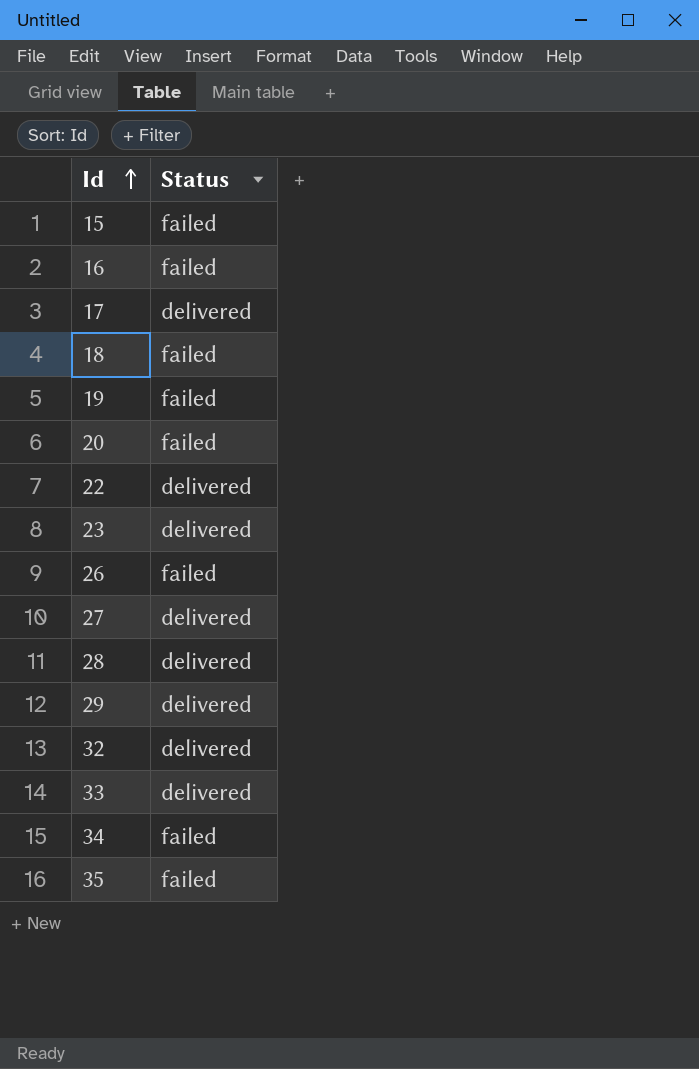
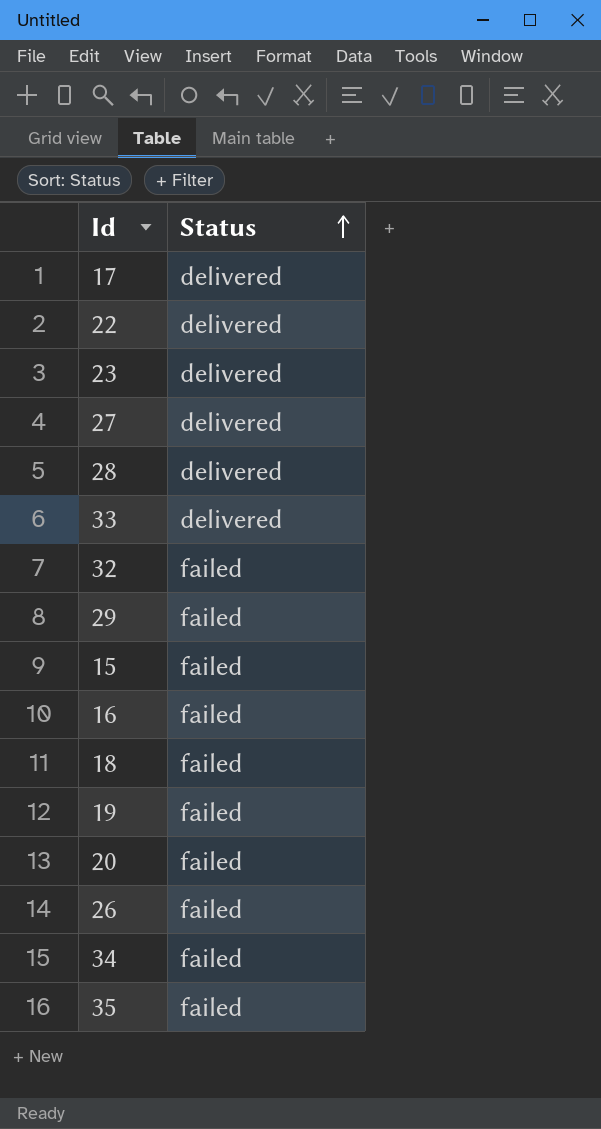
row order: Id ascending -> Status ascending
32 | Status: delivered -> failed
29 | Status: delivered -> failed

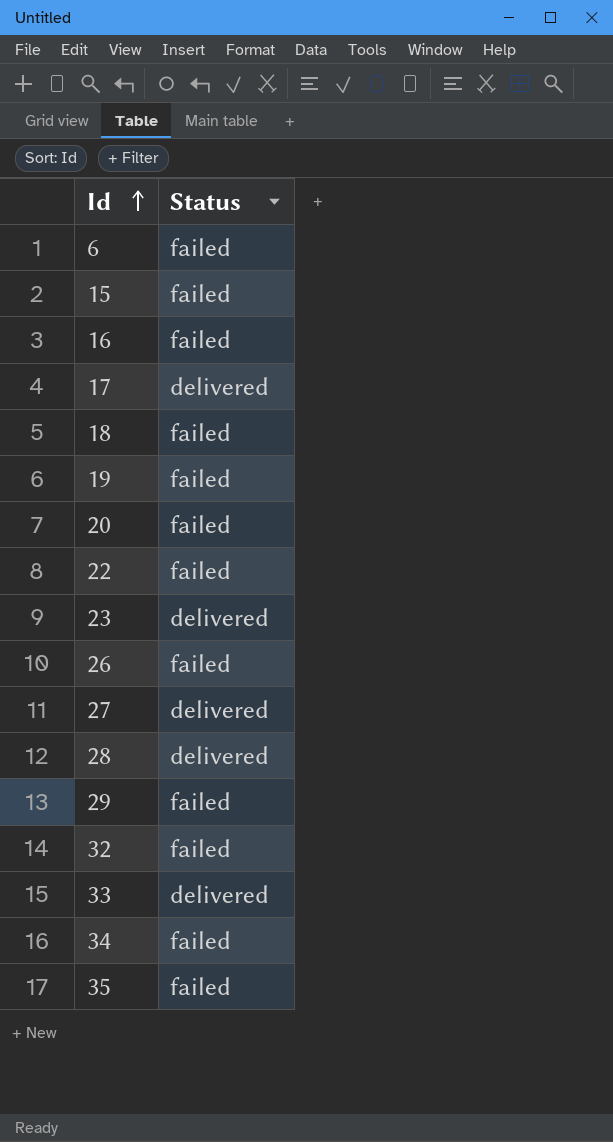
row order: Status ascending -> Id ascending
row 6: none -> failed
22 | Status: delivered -> failed

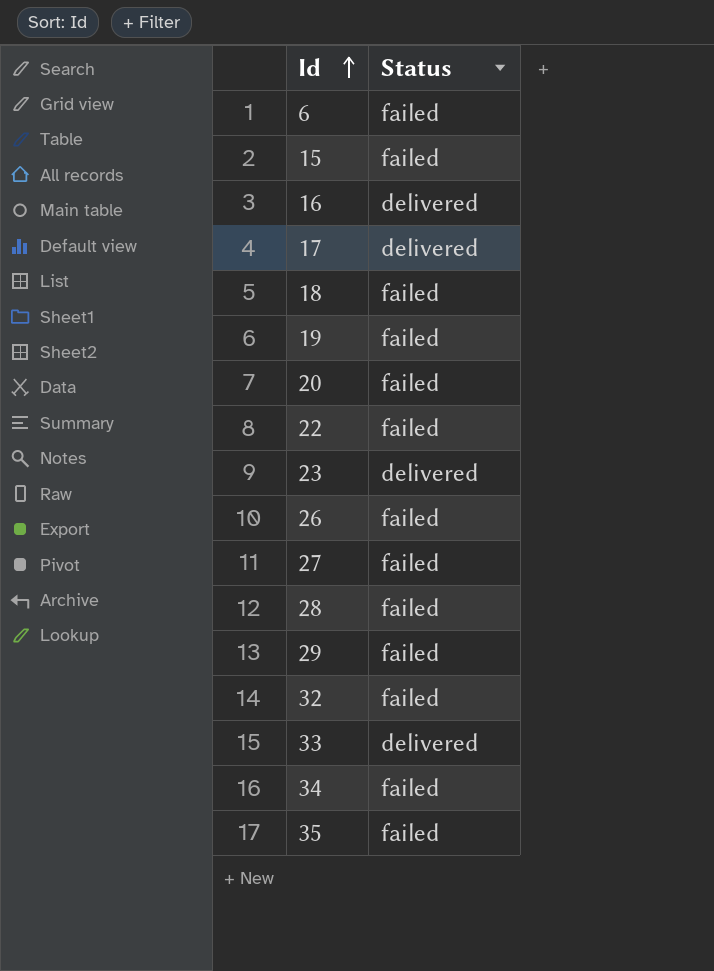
16 | Status: failed -> delivered
27 | Status: delivered -> failed
28 | Status: delivered -> failed

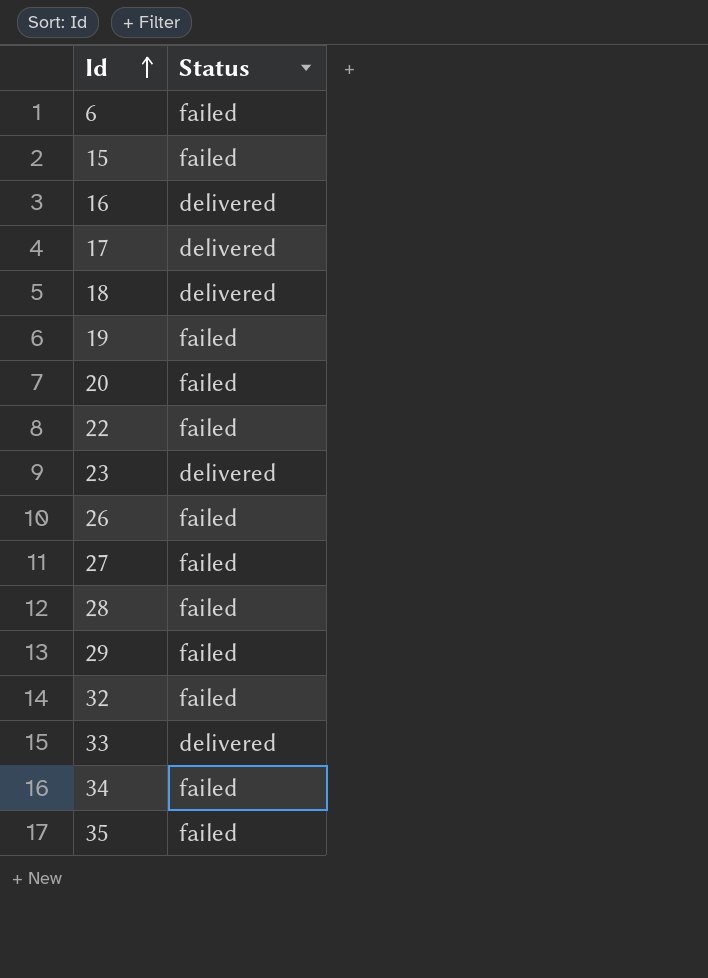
18 | Status: failed -> delivered

